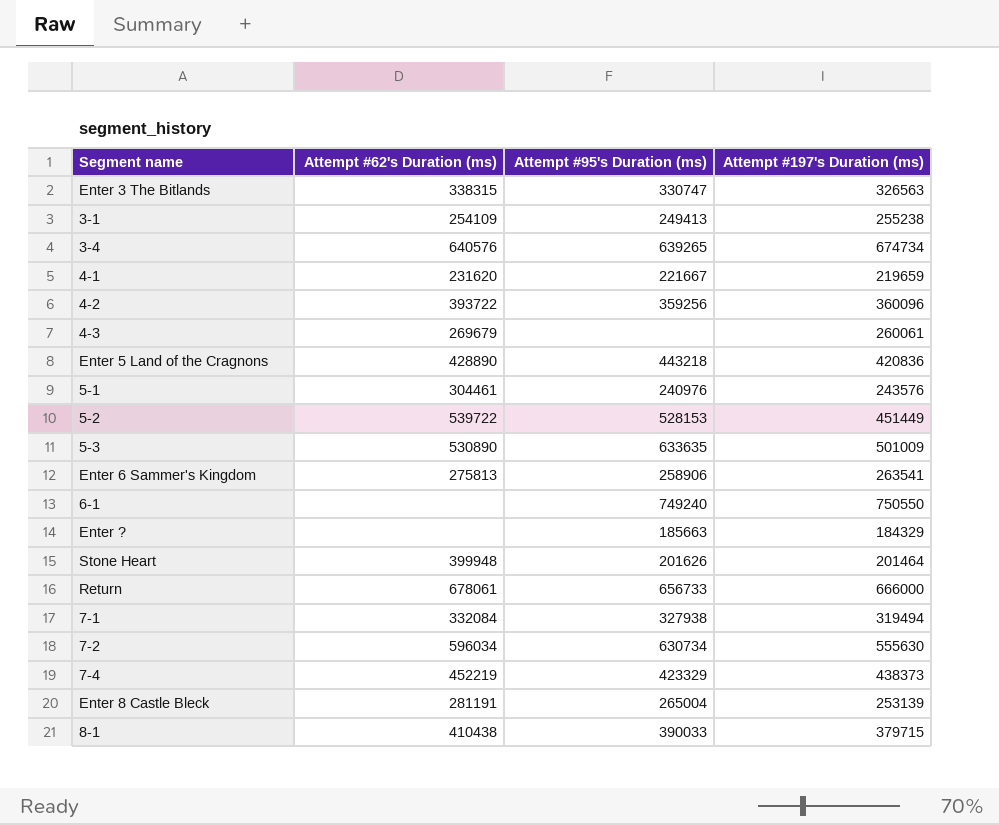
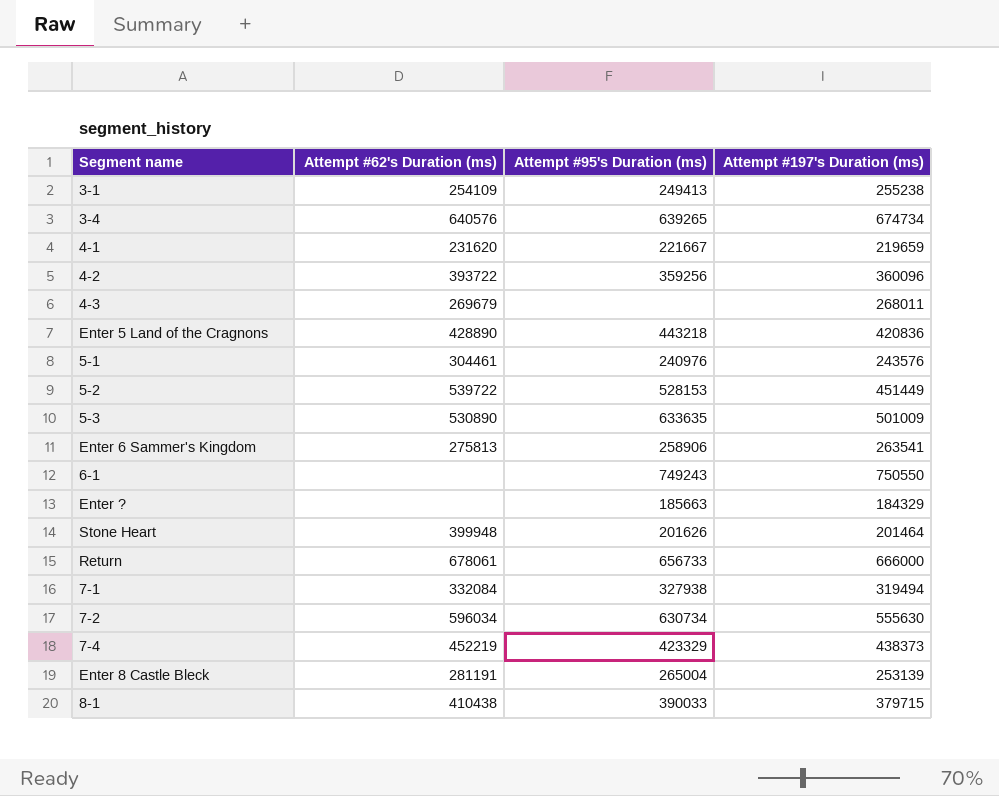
row Enter 3 The Bitlands: 338315 | 330747 | 326563 -> none
4-3 | Attempt #197's Duration (ms): 260061 -> 268011
6-1 | Attempt #95's Duration (ms): 749240 -> 749243

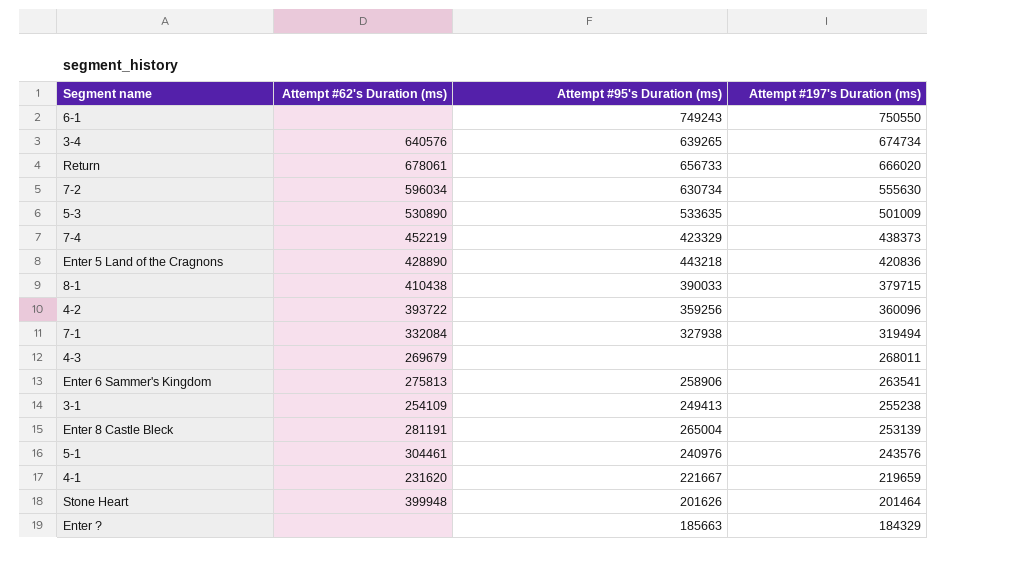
row order: none -> Attempt #197's Duration (ms) descending
row 5-2: 539722 | 528153 | 451449 -> none
Return | Attempt #197's Duration (ms): 666000 -> 666020
5-3 | Attempt #95's Duration (ms): 633635 -> 533635

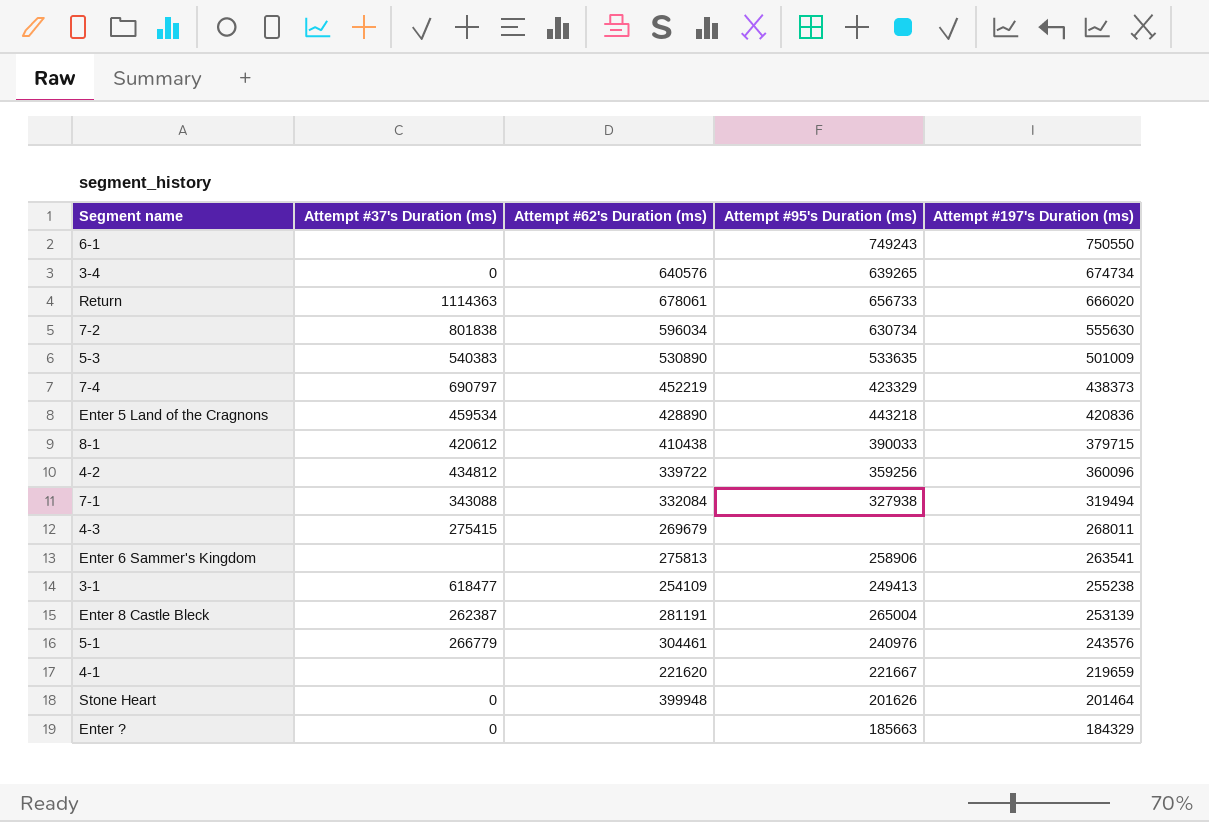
column Attempt #37's Duration (ms) | position: none -> 2
4-2 | Attempt #62's Duration (ms): 393722 -> 339722
4-1 | Attempt #62's Duration (ms): 231620 -> 221620

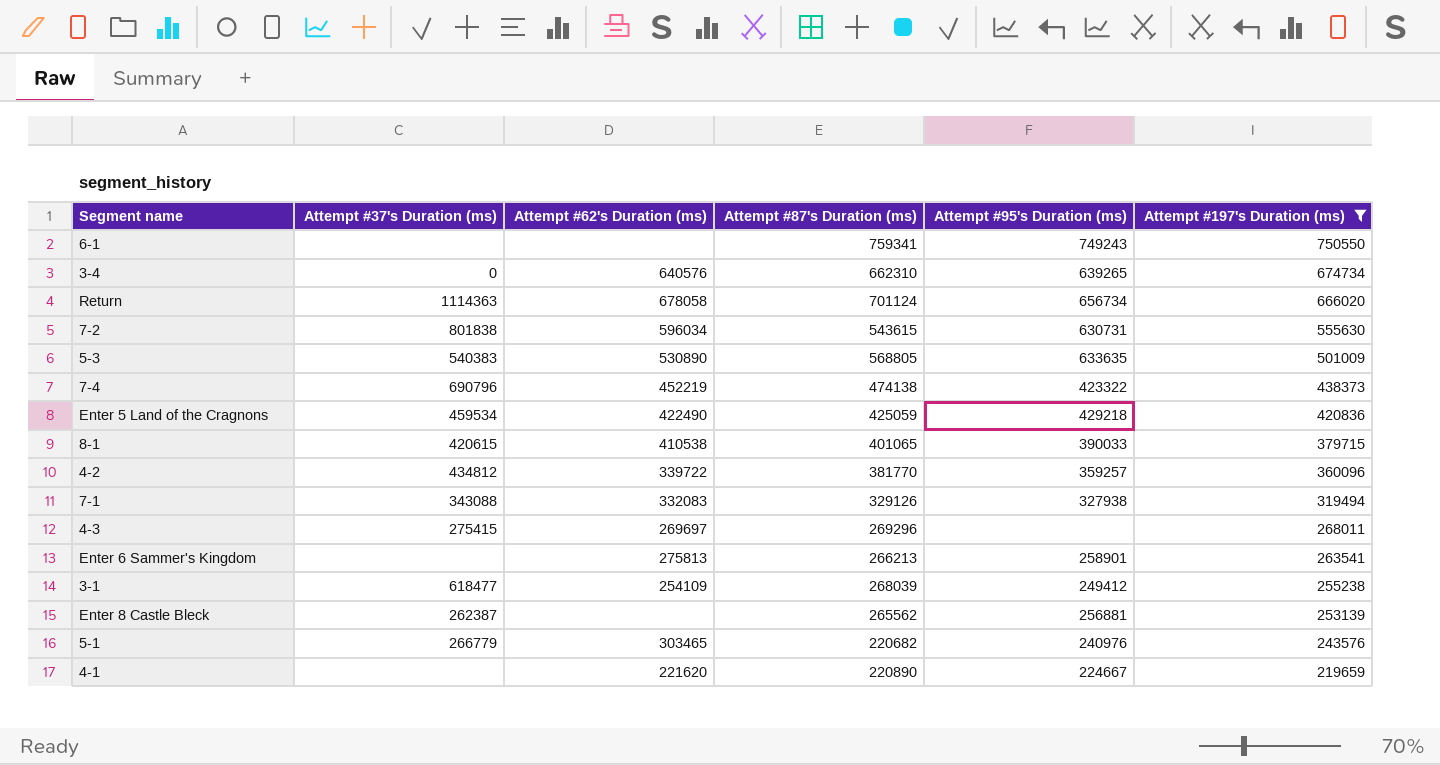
filter: none -> Attempt #197's Duration (ms) >= 219659
column Attempt #87's Duration (ms) | position: none -> 4
Return | Attempt #62's Duration (ms): 678061 -> 678058
Return | Attempt #95's Duration (ms): 656733 -> 656734
7-2 | Attempt #95's Duration (ms): 630734 -> 630731
5-3 | Attempt #95's Duration (ms): 533635 -> 633635
7-4 | Attempt #37's Duration (ms): 690797 -> 690796
7-4 | Attempt #95's Duration (ms): 423329 -> 423322
Enter 5 Land of the Cragnons | Attempt #62's Duration (ms): 428890 -> 422490
Enter 5 Land of the Cragnons | Attempt #95's Duration (ms): 443218 -> 429218
8-1 | Attempt #37's Duration (ms): 420612 -> 420615
8-1 | Attempt #62's Duration (ms): 410438 -> 410538
4-2 | Attempt #95's Duration (ms): 359256 -> 359257
7-1 | Attempt #62's Duration (ms): 332084 -> 332083
4-3 | Attempt #62's Duration (ms): 269679 -> 269697
Enter 6 Sammer's Kingdom | Attempt #95's Duration (ms): 258906 -> 258901
3-1 | Attempt #95's Duration (ms): 249413 -> 249412
Enter 8 Castle Bleck | Attempt #62's Duration (ms): 281191 -> none
Enter 8 Castle Bleck | Attempt #95's Duration (ms): 265004 -> 256881
5-1 | Attempt #62's Duration (ms): 304461 -> 303465
4-1 | Attempt #95's Duration (ms): 221667 -> 224667

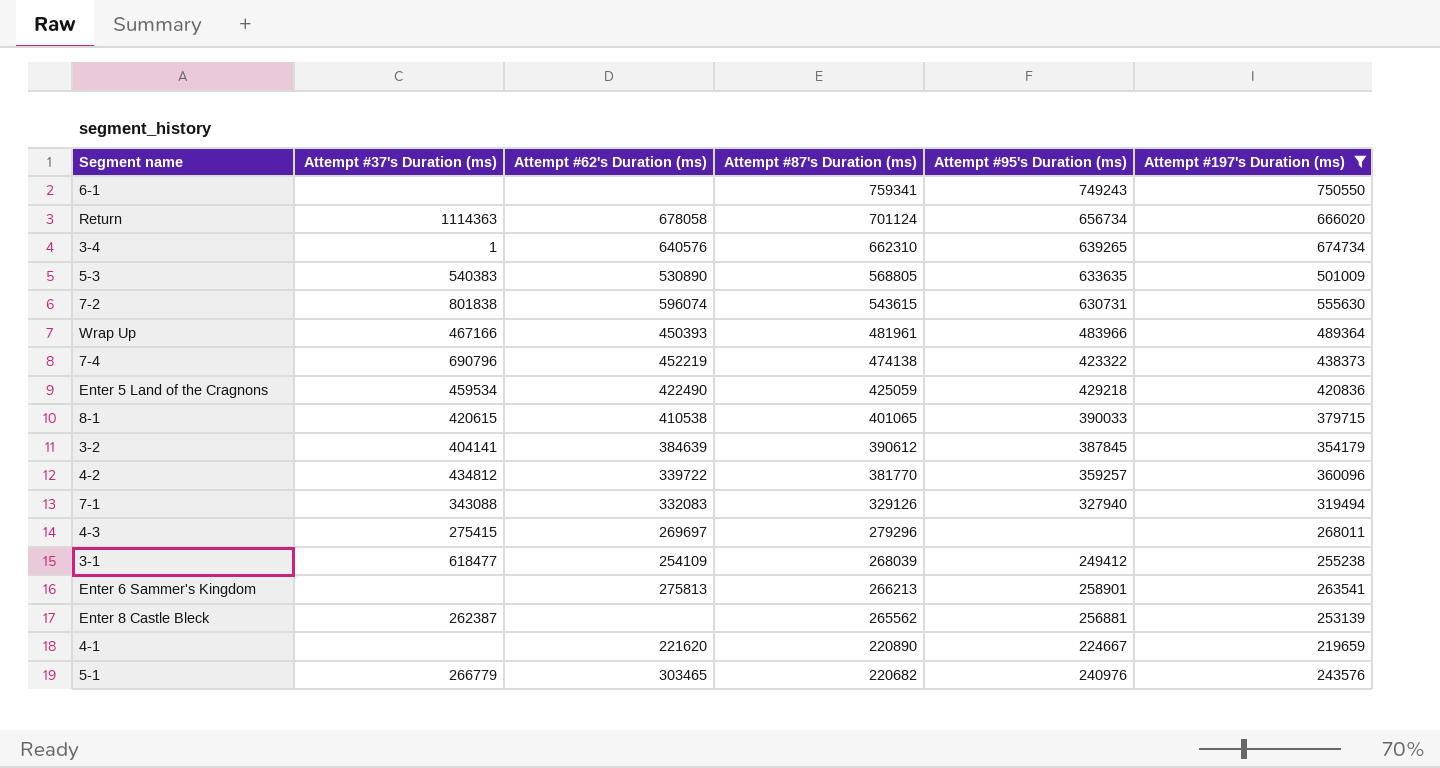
row order: Attempt #197's Duration (ms) descending -> Attempt #87's Duration (ms) descending
3-4 | Attempt #37's Duration (ms): 0 -> 1
7-2 | Attempt #62's Duration (ms): 596034 -> 596074
row Wrap Up: none -> 467166 | 450393 | 481961 | 483966 | 489364
row 3-2: none -> 404141 | 384639 | 390612 | 387845 | 354179
7-1 | Attempt #95's Duration (ms): 327938 -> 327940
4-3 | Attempt #87's Duration (ms): 269296 -> 279296

